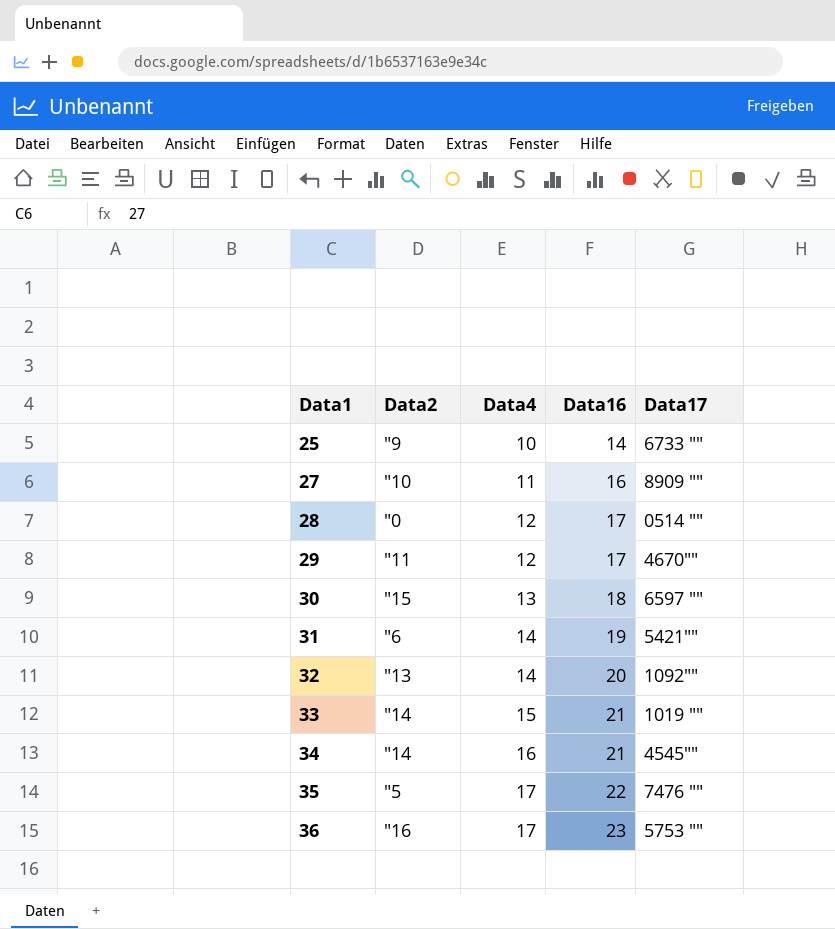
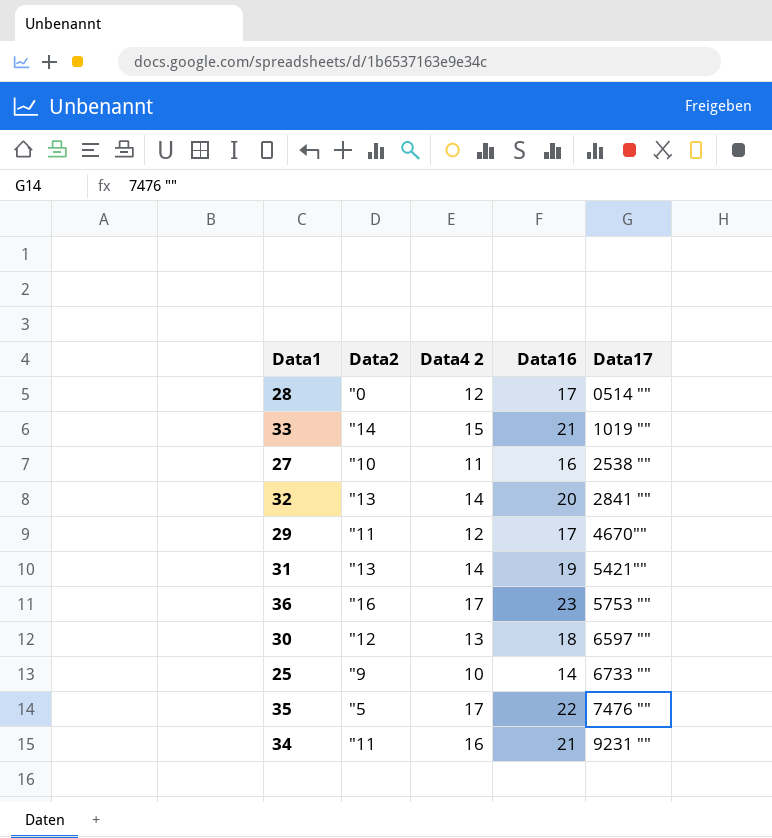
row order: Data1 ascending -> Data17 ascending
column name: Data4 -> Data4 2
27 | Data17: 8909 "" -> 2538 ""
32 | Data17: 1092"" -> 2841 ""
31 | Data2: "6 -> "13
30 | Data2: "15 -> "12
34 | Data2: "14 -> "11
34 | Data17: 4545"" -> 9231 ""

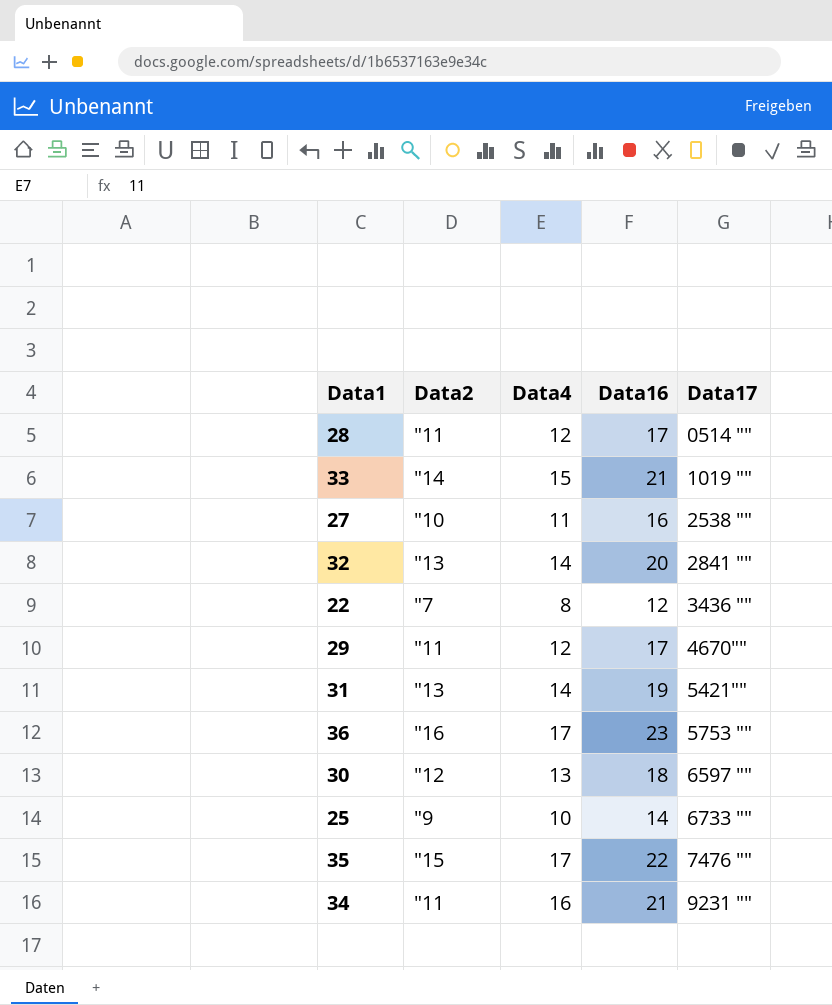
column name: Data4 2 -> Data4
28 | Data2: "0 -> "11
row 22: none -> "7 | 8 | 12 | 3436 ""
35 | Data2: "5 -> "15

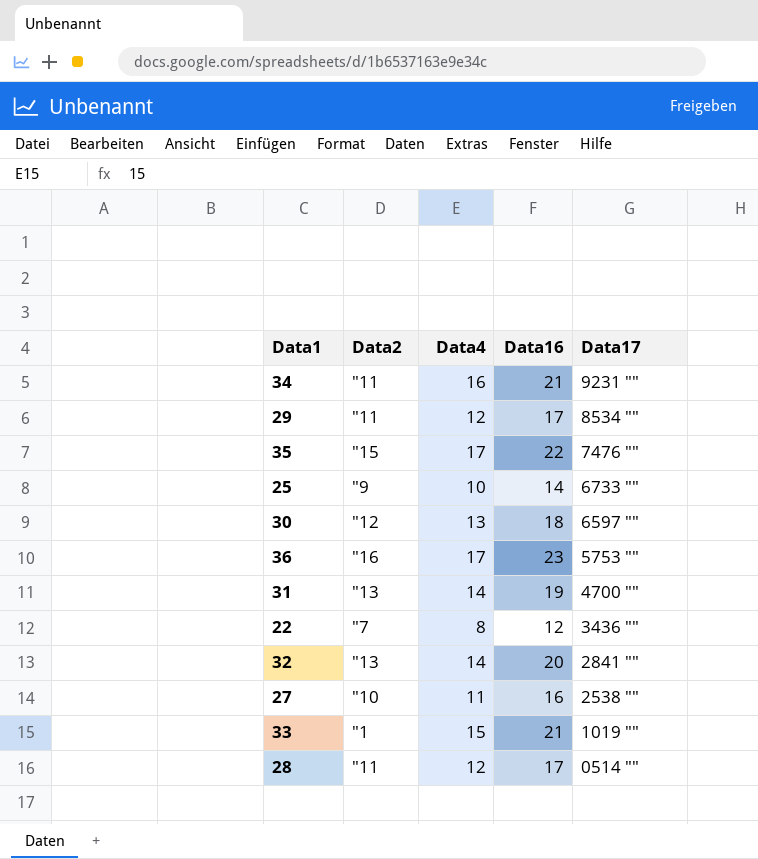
row order: Data17 ascending -> Data17 descending
29 | Data17: 4670"" -> 8534 ""
31 | Data17: 5421"" -> 4700 ""
33 | Data2: "14 -> "1

